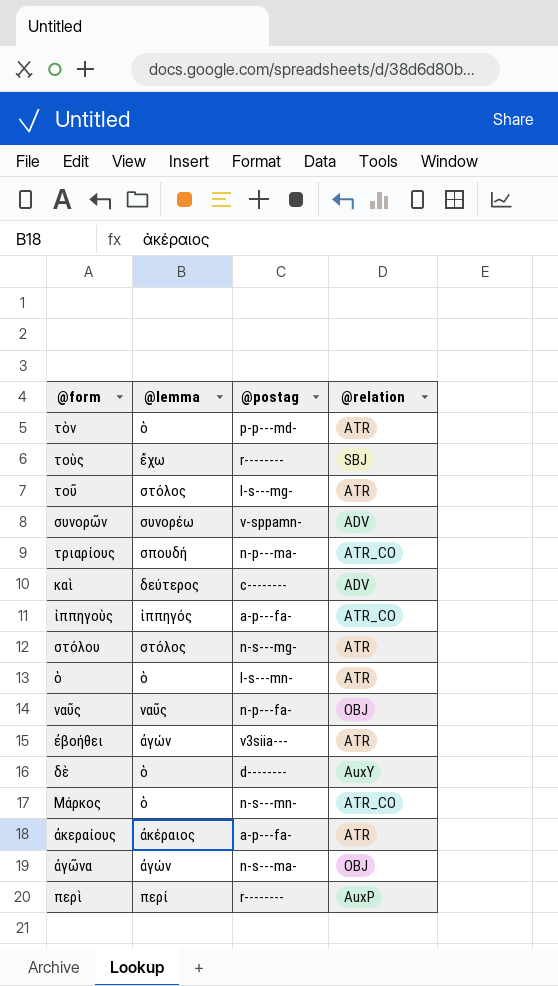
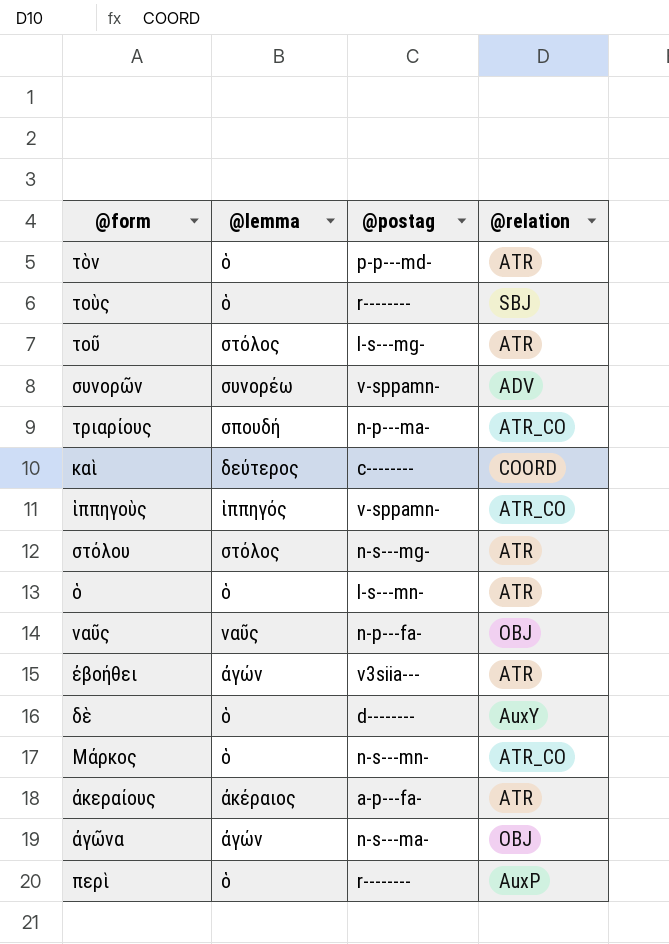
τοὺς | @lemma: ἔχω -> ὁ
καὶ | @relation: ADV -> COORD
ἱππηγοὺς | @postag: a-p---fa- -> v-sppamn-
περὶ | @lemma: περί -> ὁ

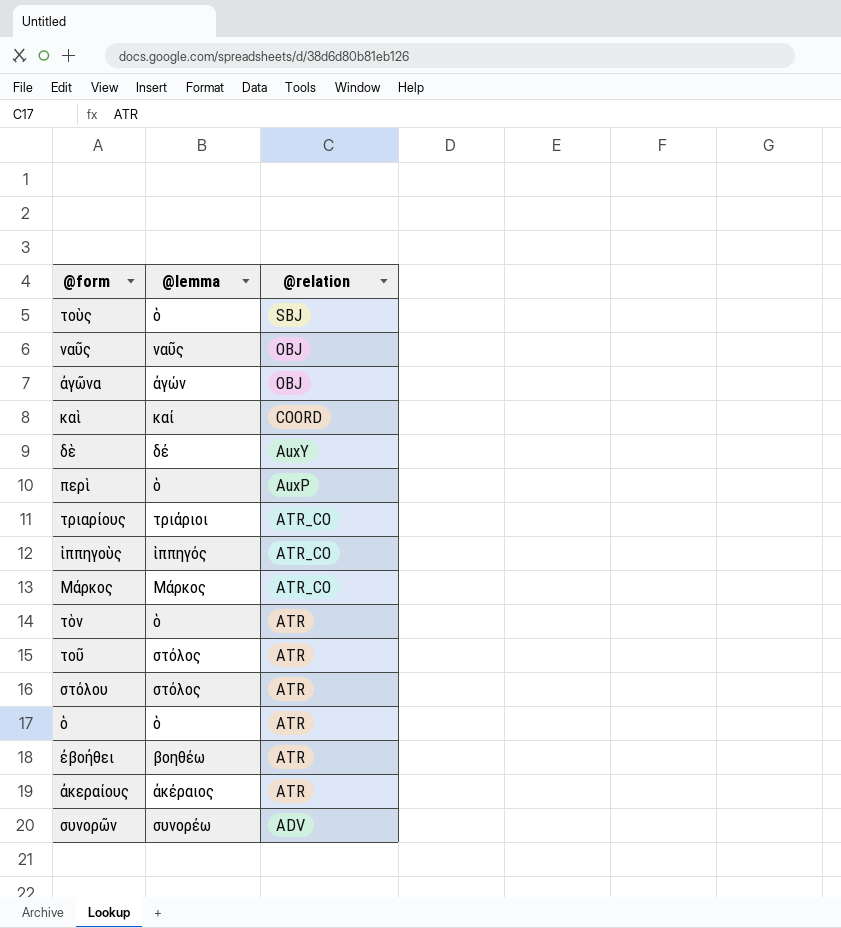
row order: none -> @relation descending
column @postag | position: 3 -> none
καὶ | @lemma: δεύτερος -> καί
δὲ | @lemma: ὁ -> δέ
τριαρίους | @lemma: σπουδή -> τριάριοι
Μάρκος | @lemma: ὁ -> Μάρκος
ἐβοήθει | @lemma: ἀγών -> βοηθέω

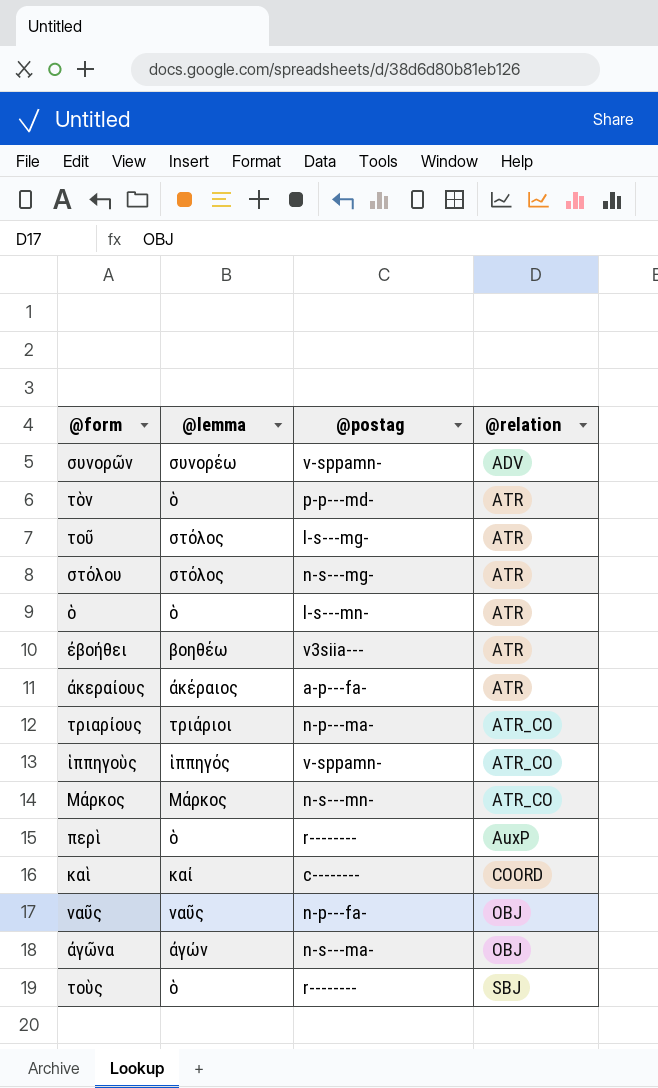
row order: @relation descending -> @relation ascending
column @postag | position: none -> 3
row δὲ: δέ | AuxY -> none

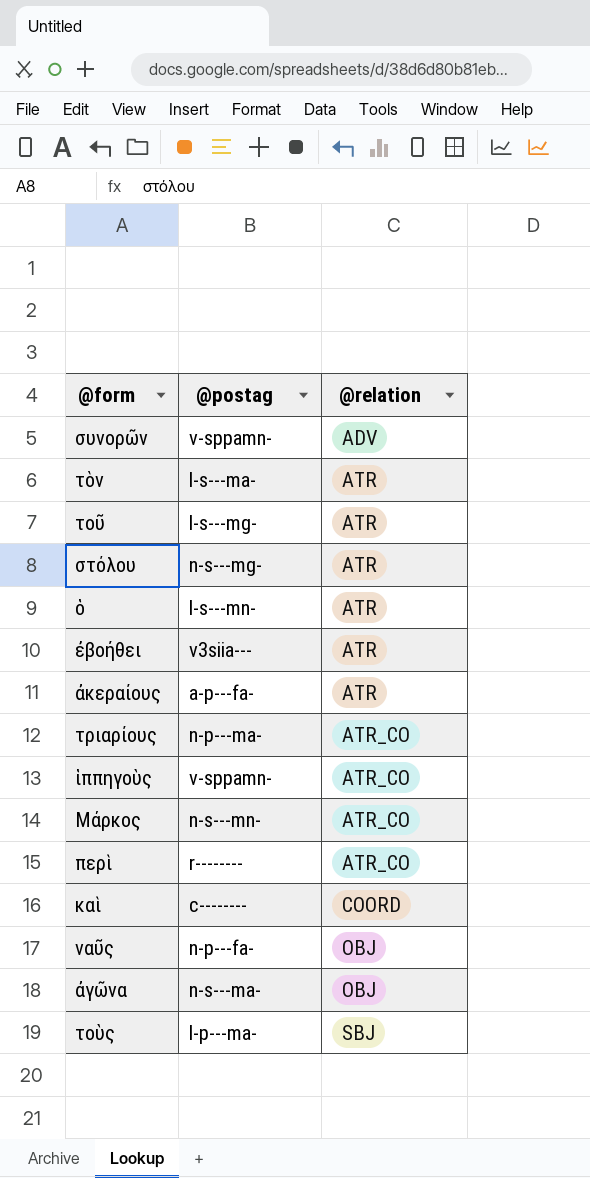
column @lemma | position: 2 -> none
τὸν | @postag: p-p---md- -> l-s---ma-
περὶ | @relation: AuxP -> ATR_CO
τοὺς | @postag: r-------- -> l-p---ma-

